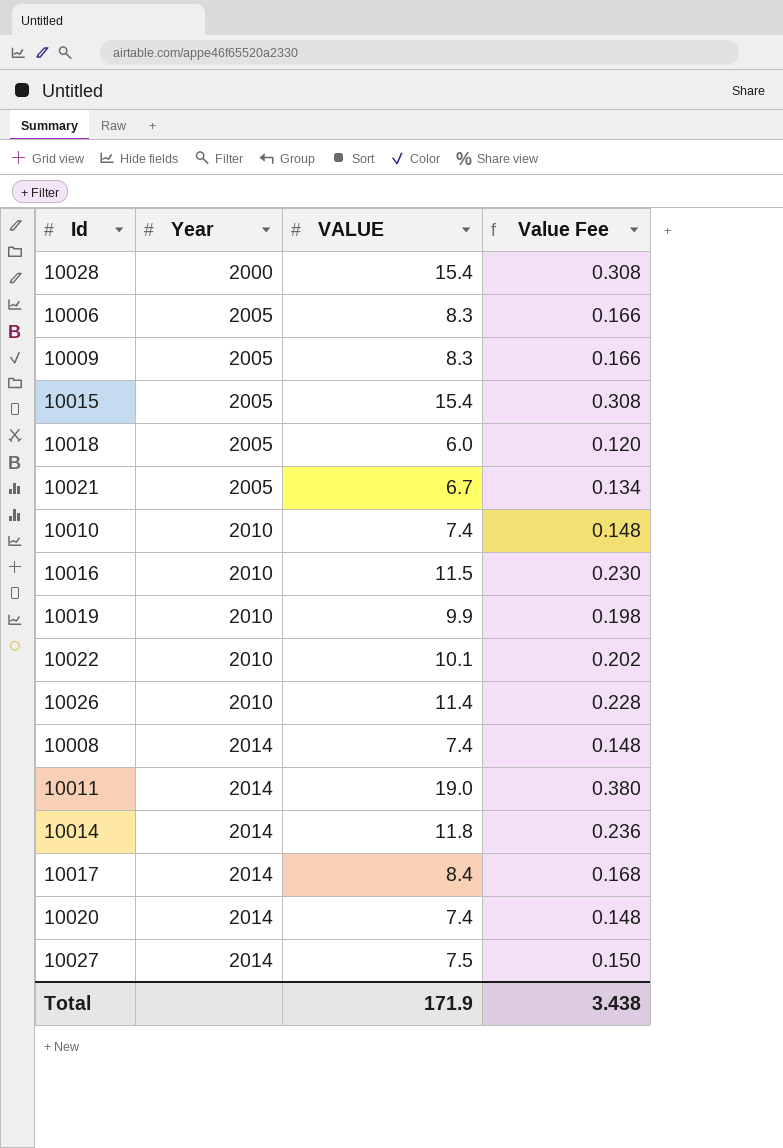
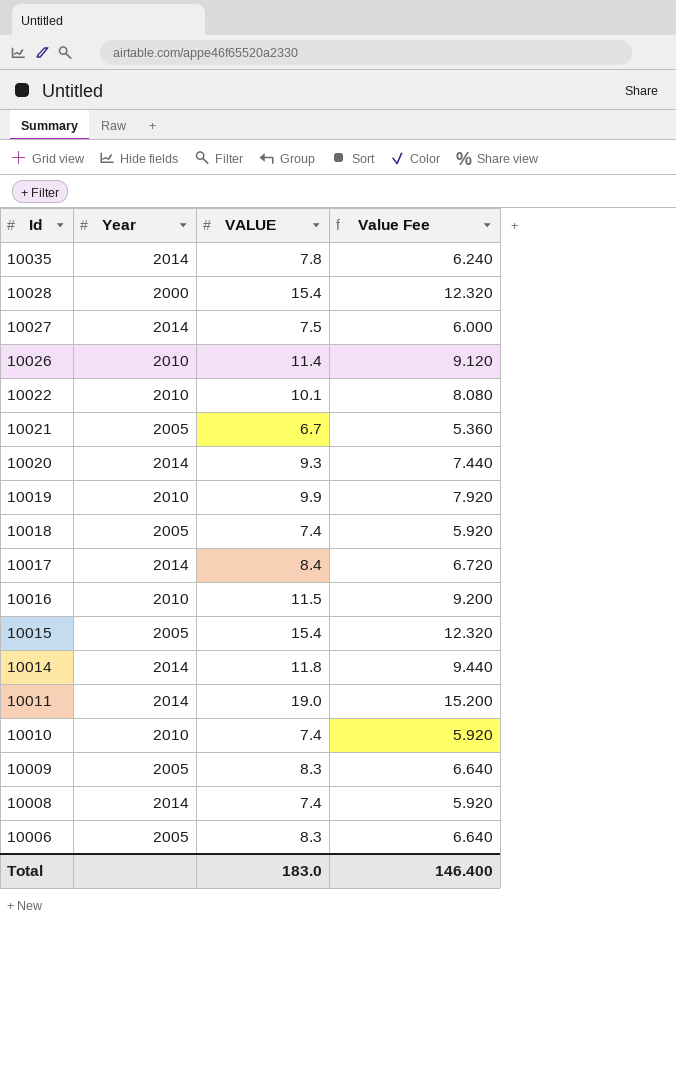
row order: Year ascending -> Id descending
column Value Fee | formula: [VALUE] * 0.02 -> [VALUE] * 0.8
row 10035: none -> 2014 | 7.8 | 6.240
10020 | VALUE: 7.4 -> 9.3
10018 | VALUE: 6.0 -> 7.4
Total | VALUE: 171.9 -> 183.0
Total | Value Fee: 3.438 -> 146.400

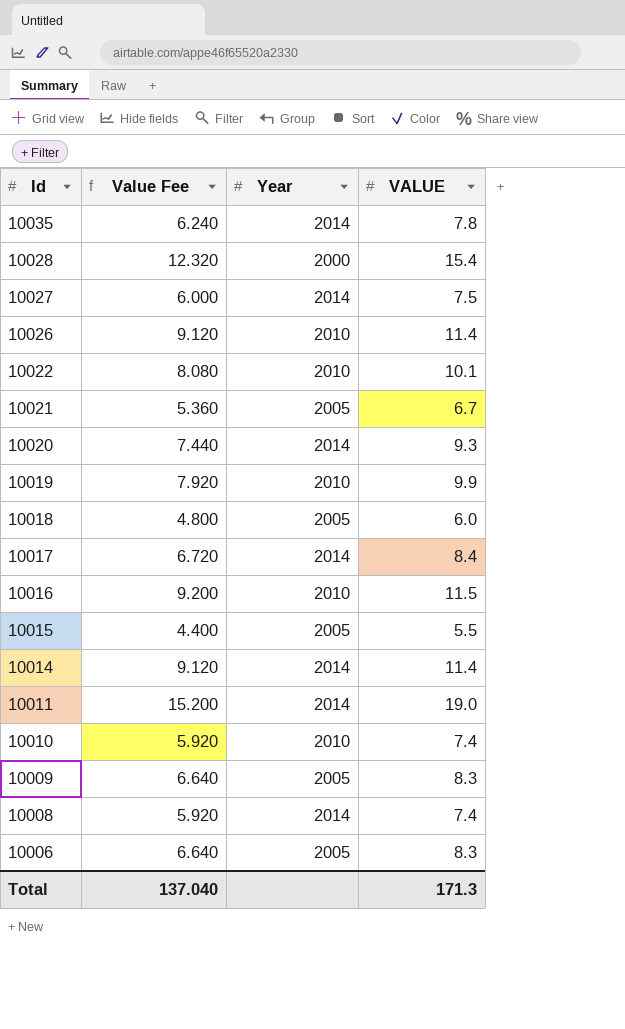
column Value Fee | position: 4 -> 2
10018 | Value Fee: 5.920 -> 4.800
10018 | VALUE: 7.4 -> 6.0
10015 | Value Fee: 12.320 -> 4.400
10015 | VALUE: 15.4 -> 5.5
10014 | Value Fee: 9.440 -> 9.120
10014 | VALUE: 11.8 -> 11.4
Total | Value Fee: 146.400 -> 137.040
Total | VALUE: 183.0 -> 171.3

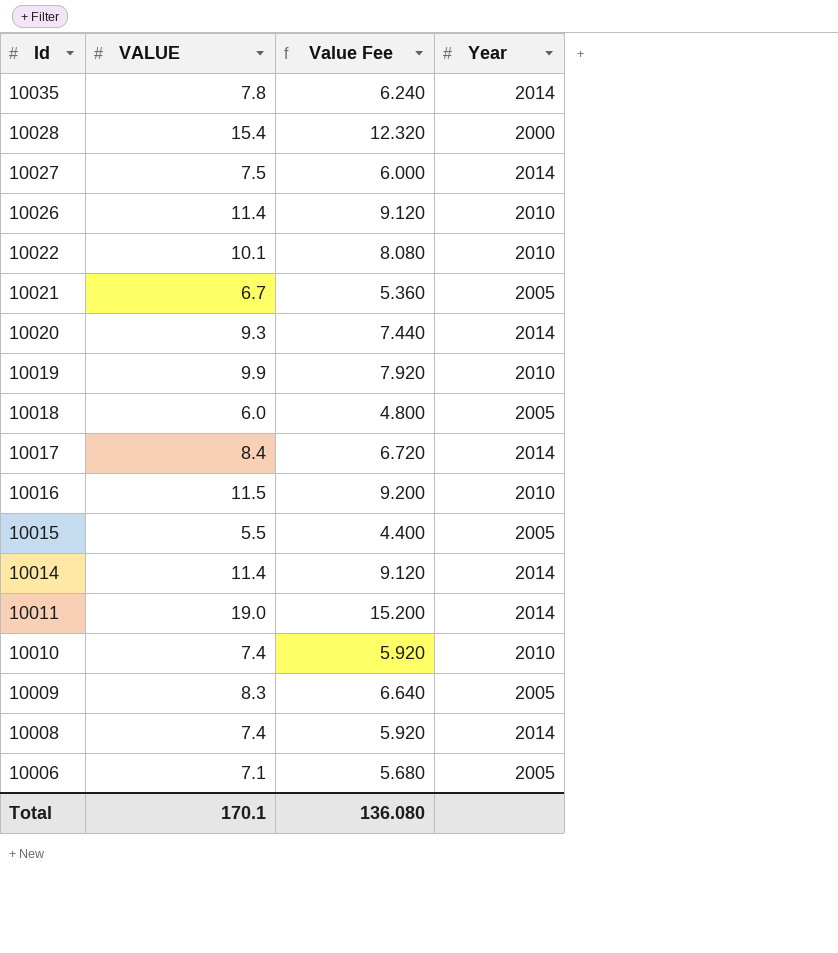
column VALUE | position: 4 -> 2
10006 | VALUE: 8.3 -> 7.1
10006 | Value Fee: 6.640 -> 5.680
Total | VALUE: 171.3 -> 170.1
Total | Value Fee: 137.040 -> 136.080

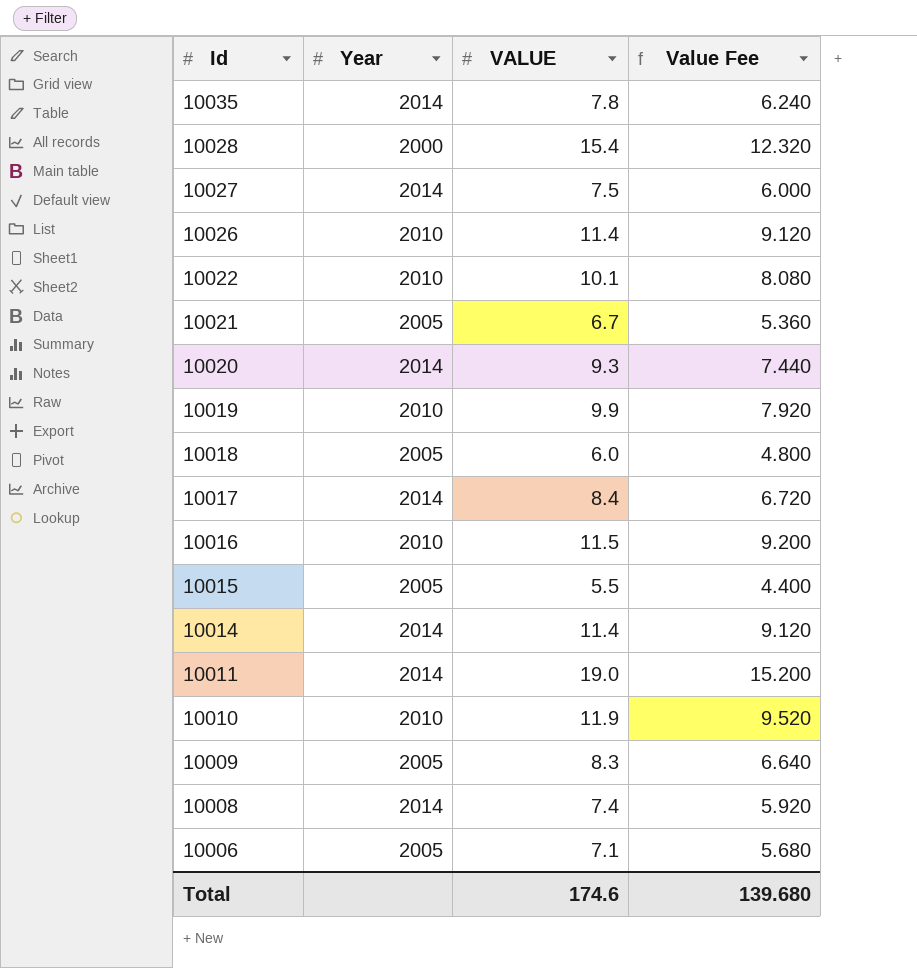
column Year | position: 4 -> 2
10010 | VALUE: 7.4 -> 11.9
10010 | Value Fee: 5.920 -> 9.520
Total | VALUE: 170.1 -> 174.6
Total | Value Fee: 136.080 -> 139.680

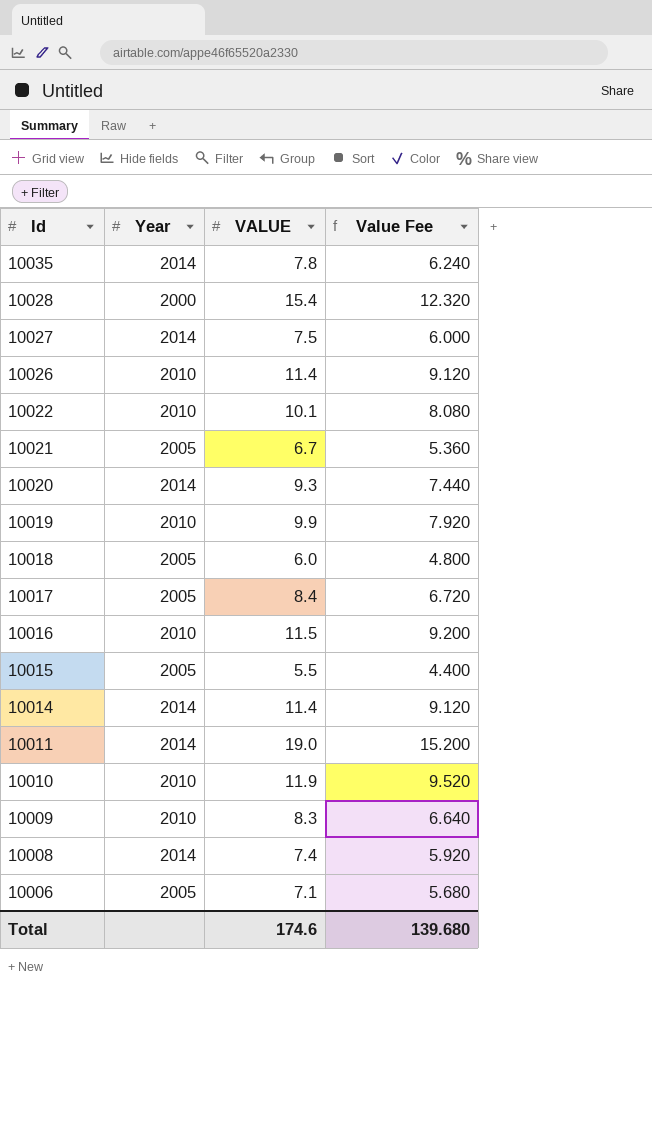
10017 | Year: 2014 -> 2005
10009 | Year: 2005 -> 2010

